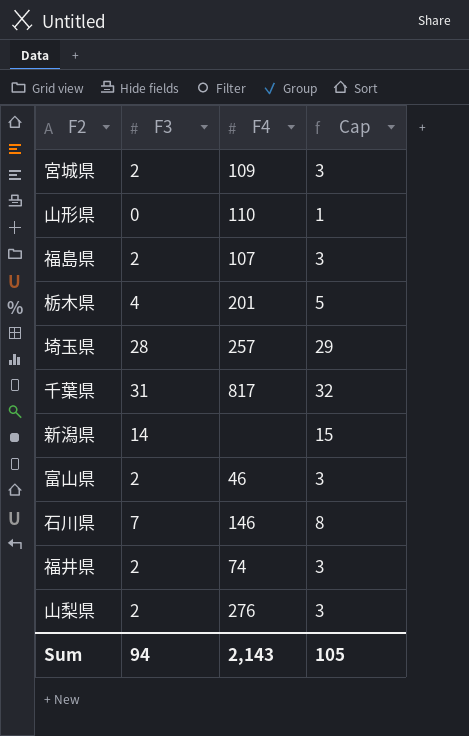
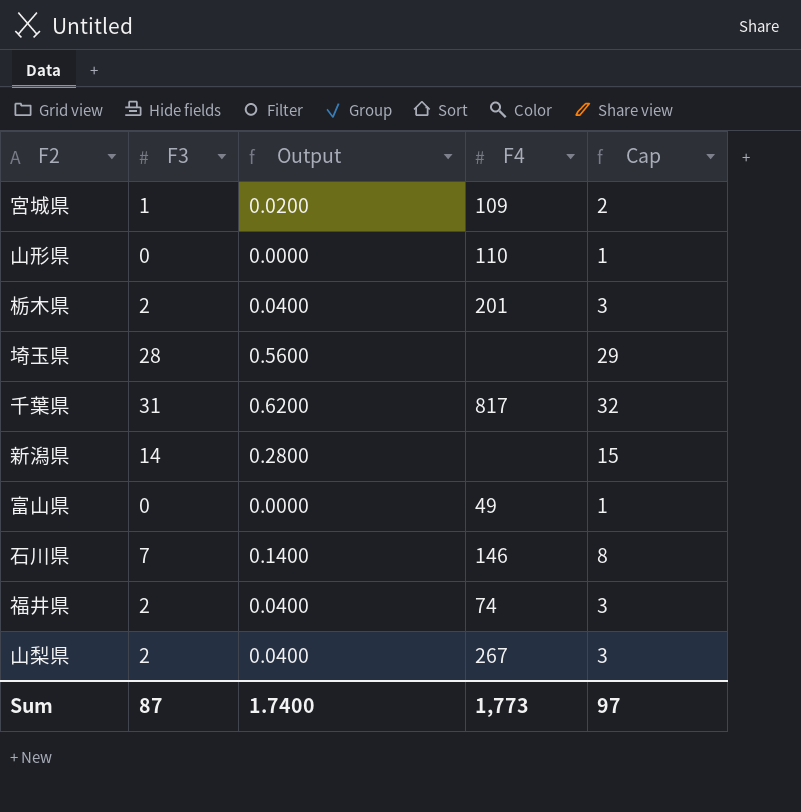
column Output | formula: none -> [F3] * 0.02
row 福島県: 2 | 107 | 3 -> none
宮城県 | F3: 2 -> 1
宮城県 | Cap: 3 -> 2
栃木県 | F3: 4 -> 2
栃木県 | Cap: 5 -> 3
埼玉県 | F4: 257 -> none
富山県 | F3: 2 -> 0
富山県 | F4: 46 -> 49
富山県 | Cap: 3 -> 1
山梨県 | F4: 276 -> 267
Sum | F3: 94 -> 87
Sum | F4: 2,143 -> 1,773
Sum | Cap: 105 -> 97

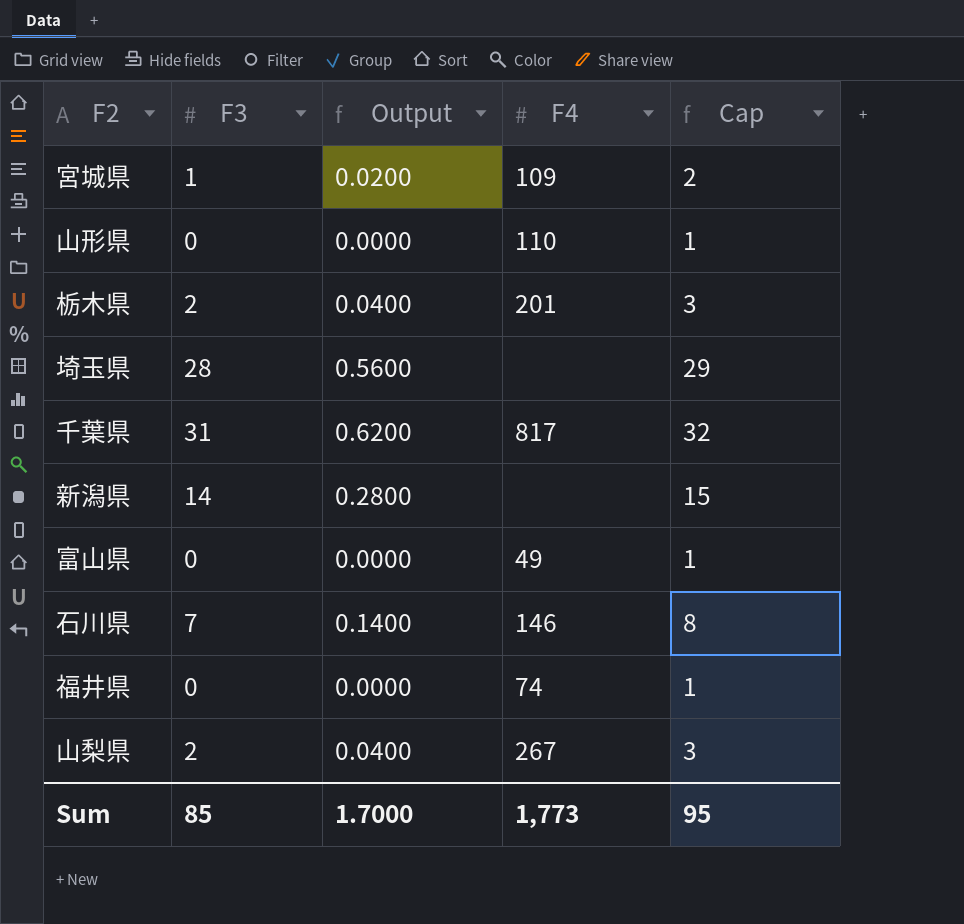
福井県 | F3: 2 -> 0
福井県 | Output: 0.0400 -> 0.0000
福井県 | Cap: 3 -> 1
Sum | F3: 87 -> 85
Sum | Output: 1.7400 -> 1.7000
Sum | Cap: 97 -> 95

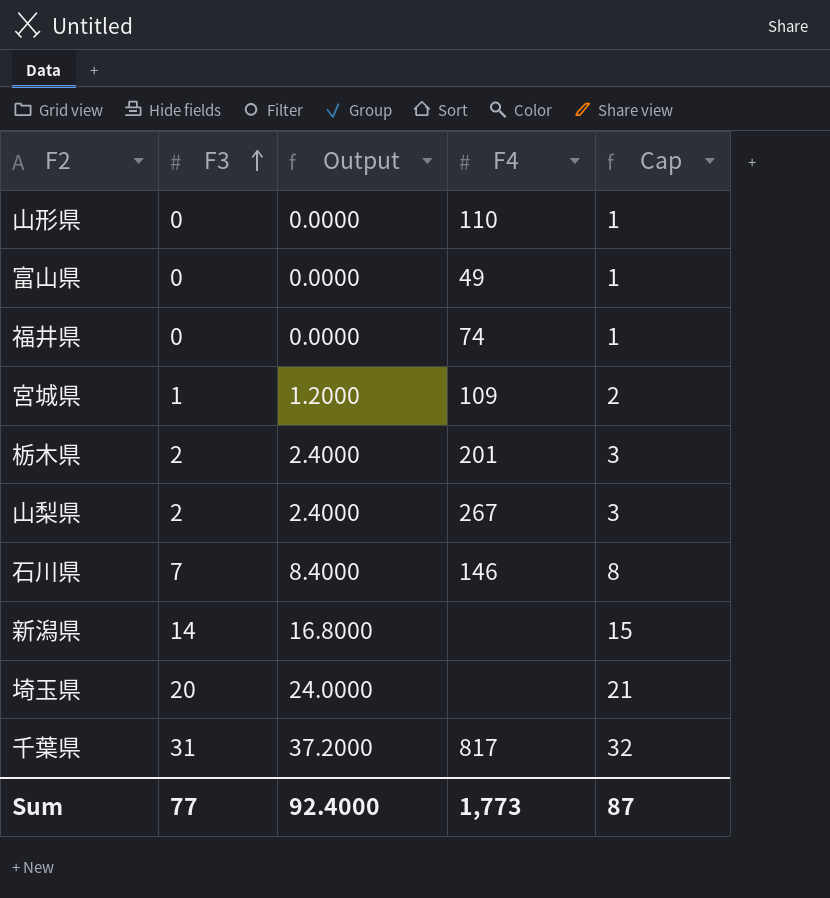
row order: none -> F3 ascending
column Output | formula: [F3] * 0.02 -> [F3] * 1.2
埼玉県 | F3: 28 -> 20
埼玉県 | Cap: 29 -> 21
Sum | F3: 85 -> 77
Sum | Output: 1.7000 -> 92.4000
Sum | Cap: 95 -> 87

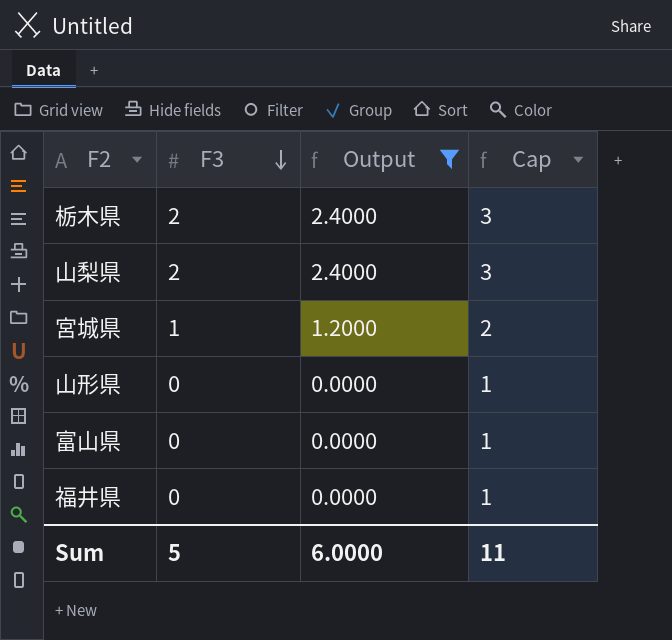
filter: none -> Output <= 2.4000
row order: F3 ascending -> F3 descending
column F4 | position: 4 -> none
Sum | F3: 77 -> 5
Sum | Output: 92.4000 -> 6.0000
Sum | Cap: 87 -> 11

